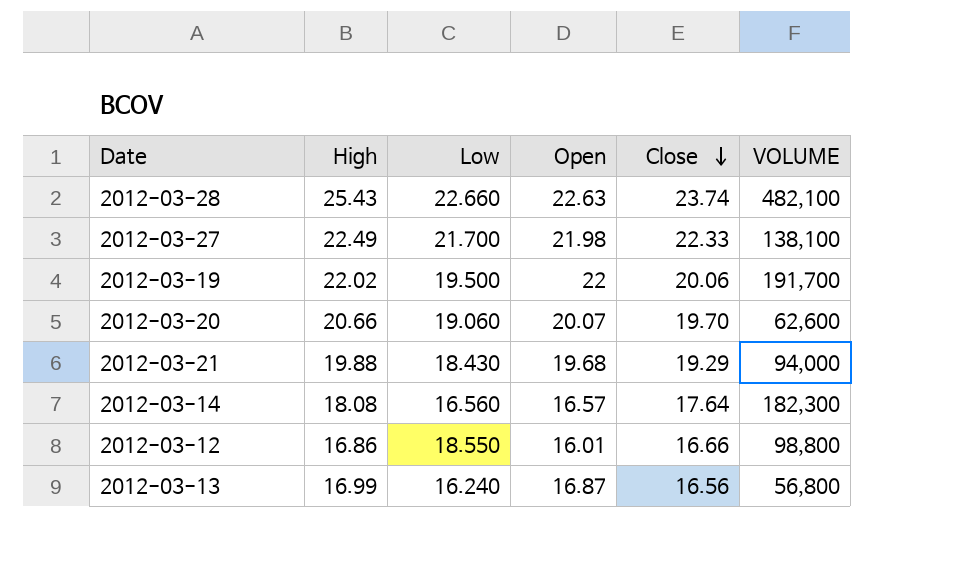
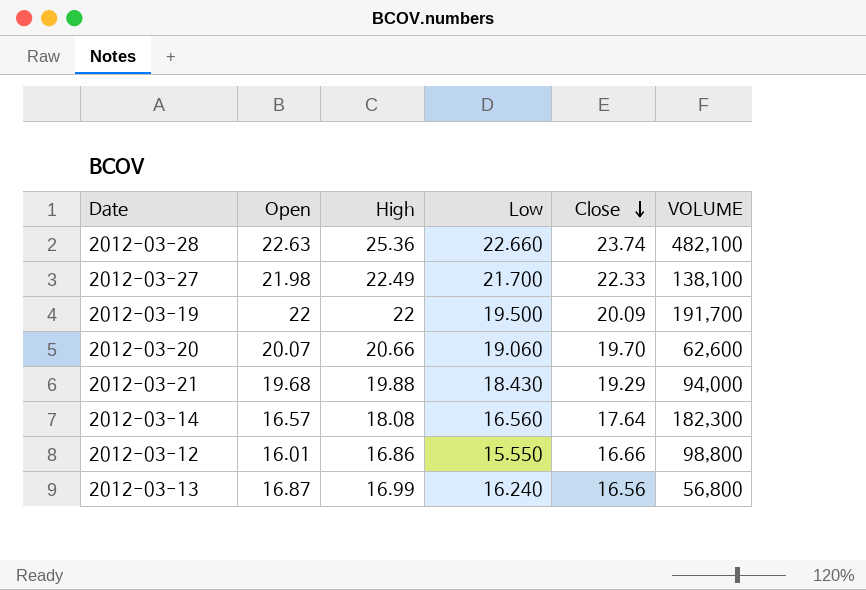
column Open | position: 4 -> 2
2012-03-28 | High: 25.43 -> 25.36
2012-03-19 | High: 22.02 -> 22
2012-03-19 | Close: 20.06 -> 20.09
2012-03-12 | Low: 18.550 -> 15.550

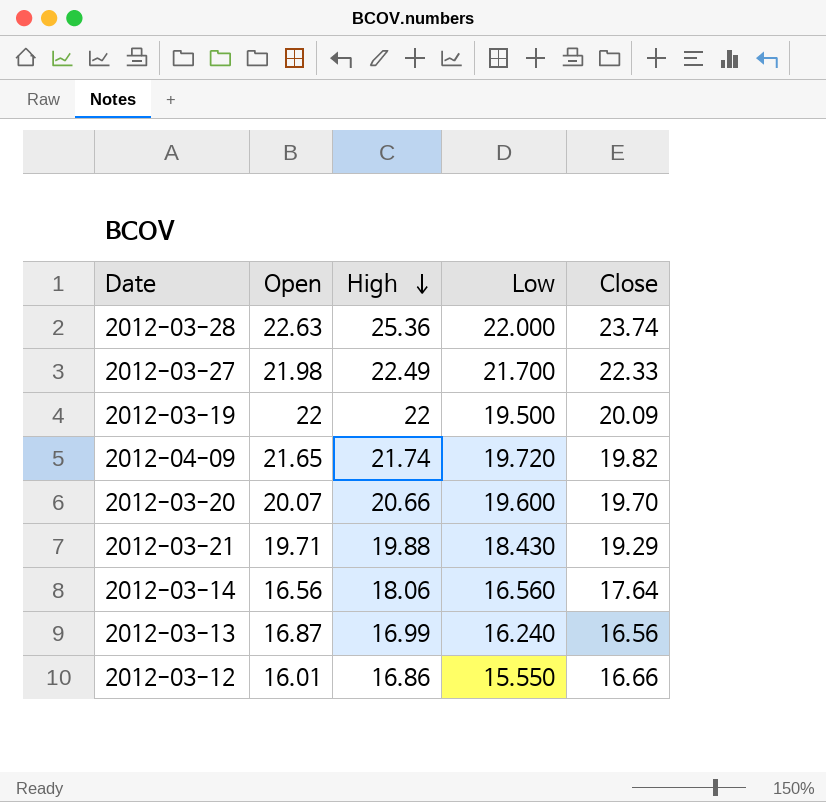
row order: Close descending -> High descending
column VOLUME | position: 6 -> none
2012-03-28 | Low: 22.660 -> 22.000
row 2012-04-09: none -> 21.65 | 21.74 | 19.720 | 19.82
2012-03-20 | Low: 19.060 -> 19.600
2012-03-21 | Open: 19.68 -> 19.71
2012-03-14 | Open: 16.57 -> 16.56
2012-03-14 | High: 18.08 -> 18.06

